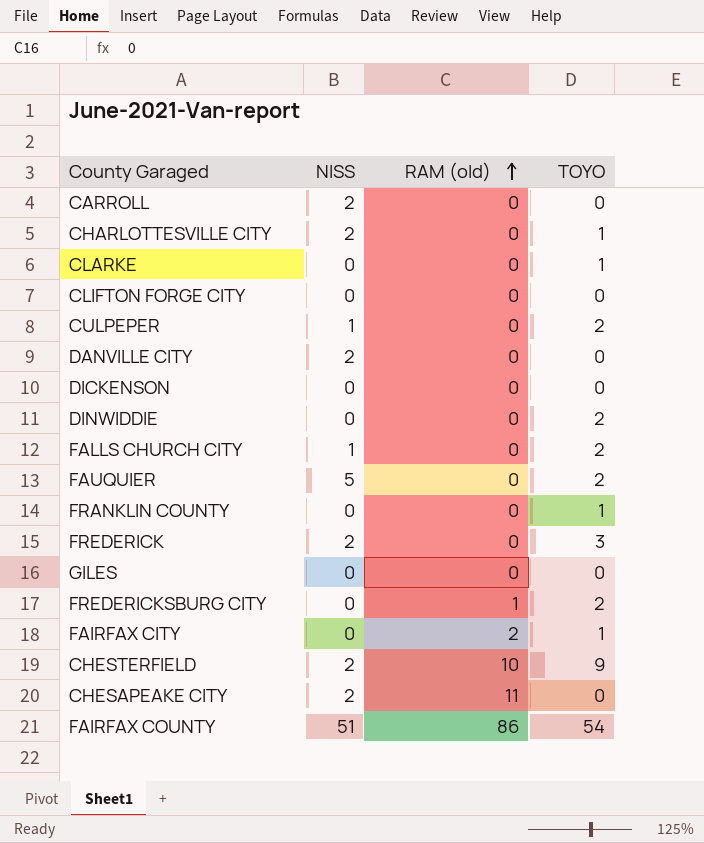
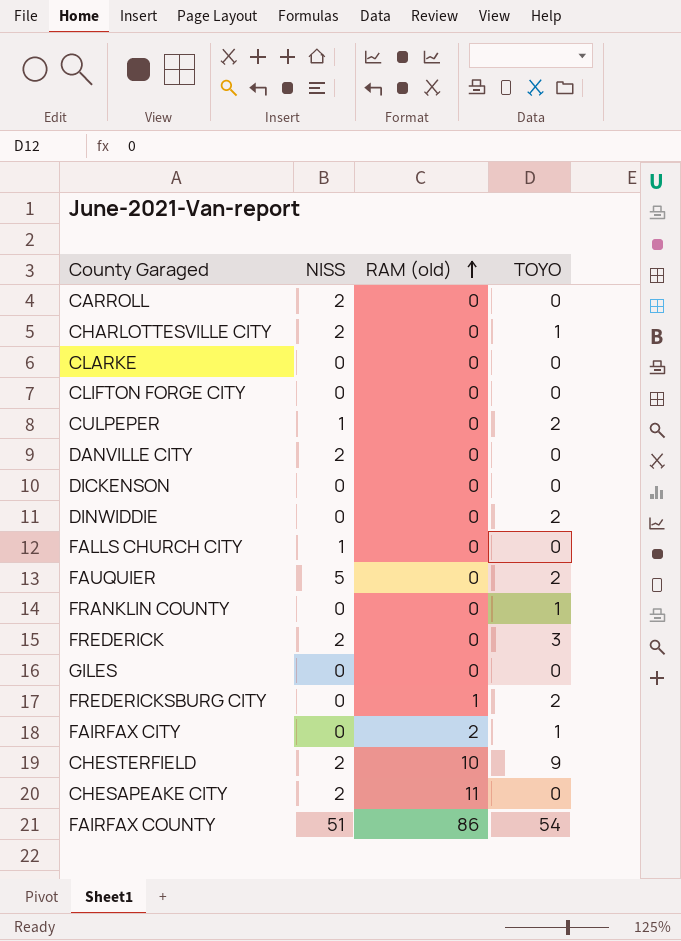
CLARKE | TOYO: 1 -> 0
FALLS CHURCH CITY | TOYO: 2 -> 0

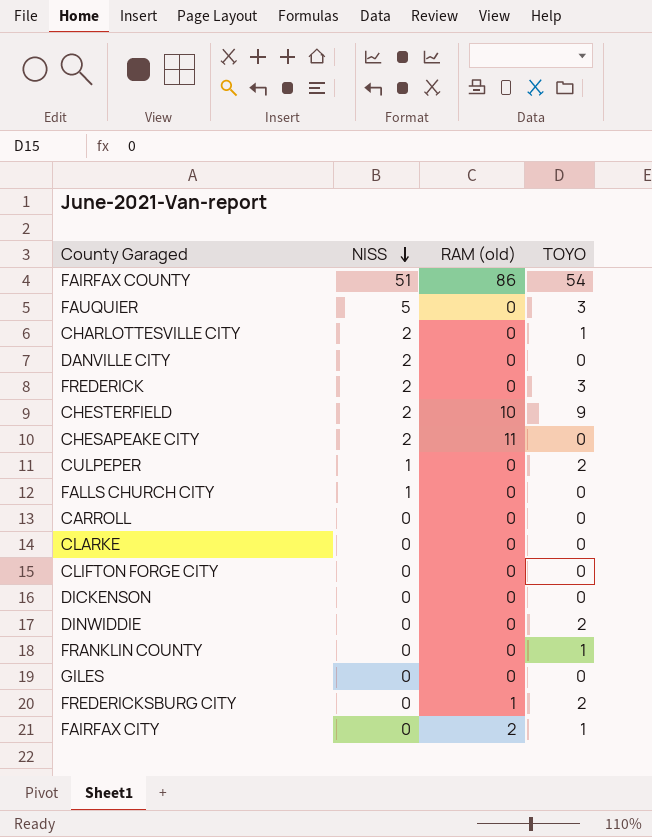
row order: RAM (old) ascending -> NISS descending
FAUQUIER | TOYO: 2 -> 3
CARROLL | NISS: 2 -> 0

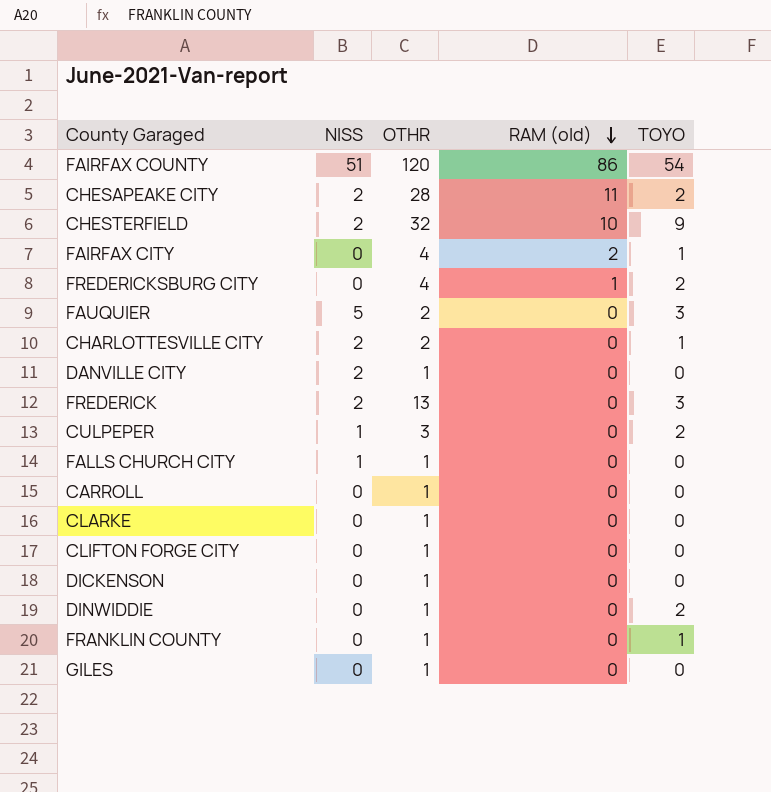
row order: NISS descending -> RAM (old) descending
column OTHR | position: none -> 3
CHESAPEAKE CITY | TOYO: 0 -> 2

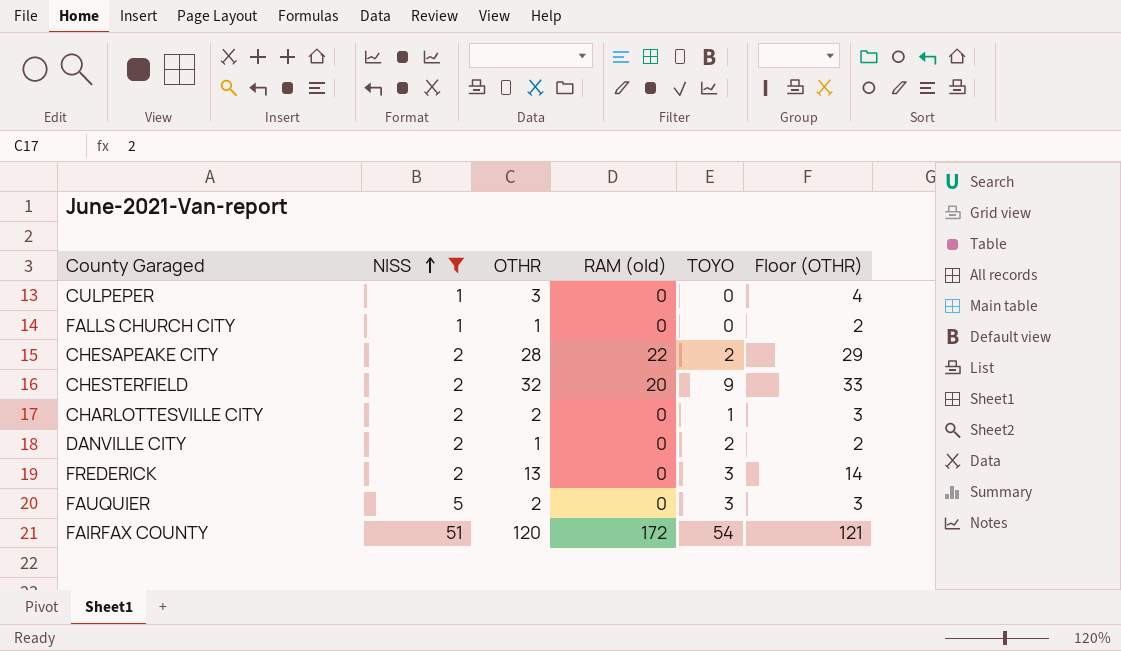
filter: none -> NISS != 0
row order: RAM (old) descending -> NISS ascending
column Floor (OTHR) | formula: none -> [OTHR] + 1
CULPEPER | TOYO: 2 -> 0
CHESAPEAKE CITY | RAM (old): 11 -> 22
CHESTERFIELD | RAM (old): 10 -> 20
DANVILLE CITY | TOYO: 0 -> 2
FAIRFAX COUNTY | RAM (old): 86 -> 172

